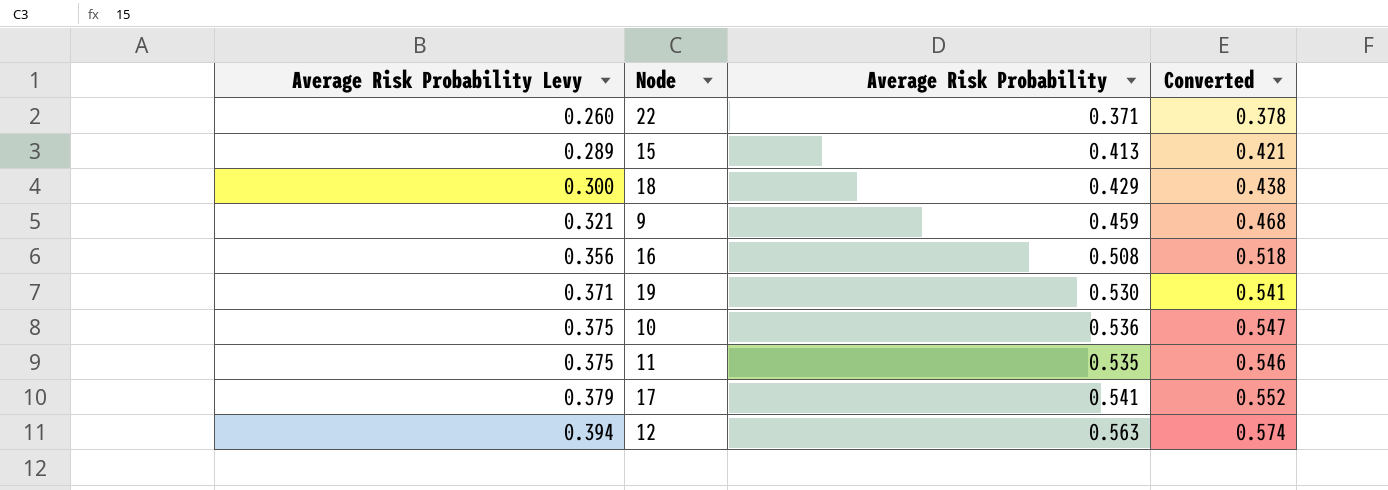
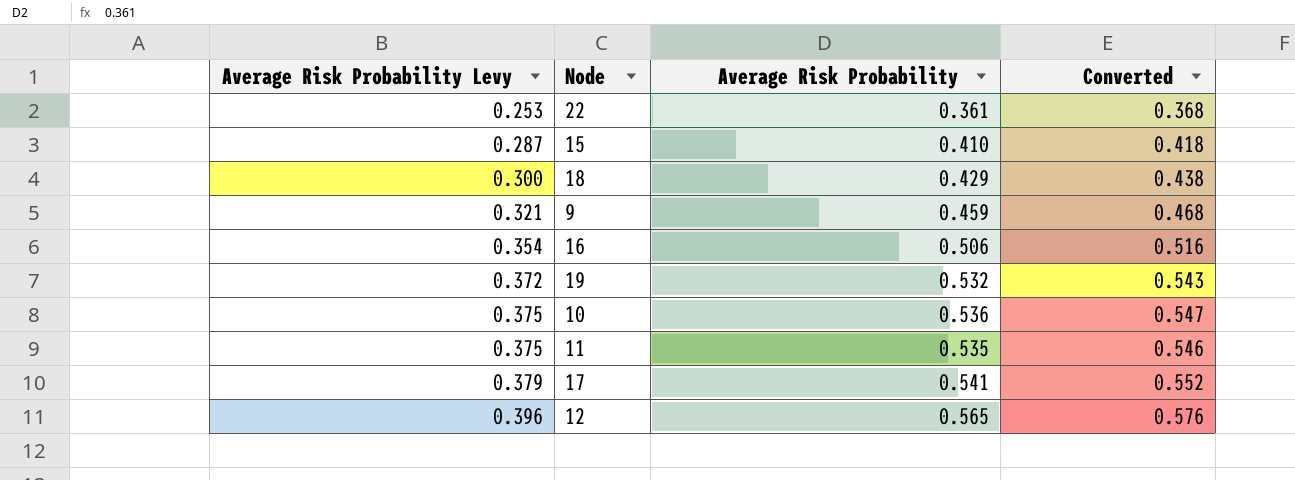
22 | Average Risk Probability Levy: 0.260 -> 0.253
22 | Average Risk Probability: 0.371 -> 0.361
22 | Converted: 0.378 -> 0.368
15 | Average Risk Probability Levy: 0.289 -> 0.287
15 | Average Risk Probability: 0.413 -> 0.410
15 | Converted: 0.421 -> 0.418
16 | Average Risk Probability Levy: 0.356 -> 0.354
16 | Average Risk Probability: 0.508 -> 0.506
16 | Converted: 0.518 -> 0.516
19 | Average Risk Probability Levy: 0.371 -> 0.372
19 | Average Risk Probability: 0.530 -> 0.532
19 | Converted: 0.541 -> 0.543
12 | Average Risk Probability Levy: 0.394 -> 0.396
12 | Average Risk Probability: 0.563 -> 0.565
12 | Converted: 0.574 -> 0.576

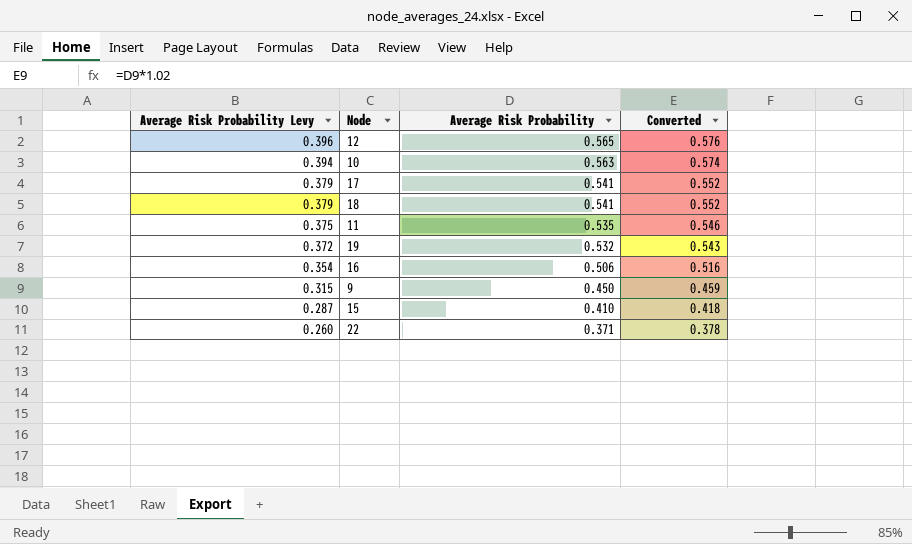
row order: Average Risk Probability Levy ascending -> Average Risk Probability Levy descending
10 | Average Risk Probability Levy: 0.375 -> 0.394
10 | Average Risk Probability: 0.536 -> 0.563
10 | Converted: 0.547 -> 0.574
18 | Average Risk Probability Levy: 0.300 -> 0.379
18 | Average Risk Probability: 0.429 -> 0.541
18 | Converted: 0.438 -> 0.552
9 | Average Risk Probability Levy: 0.321 -> 0.315
9 | Average Risk Probability: 0.459 -> 0.450
9 | Converted: 0.468 -> 0.459
22 | Average Risk Probability Levy: 0.253 -> 0.260
22 | Average Risk Probability: 0.361 -> 0.371
22 | Converted: 0.368 -> 0.378

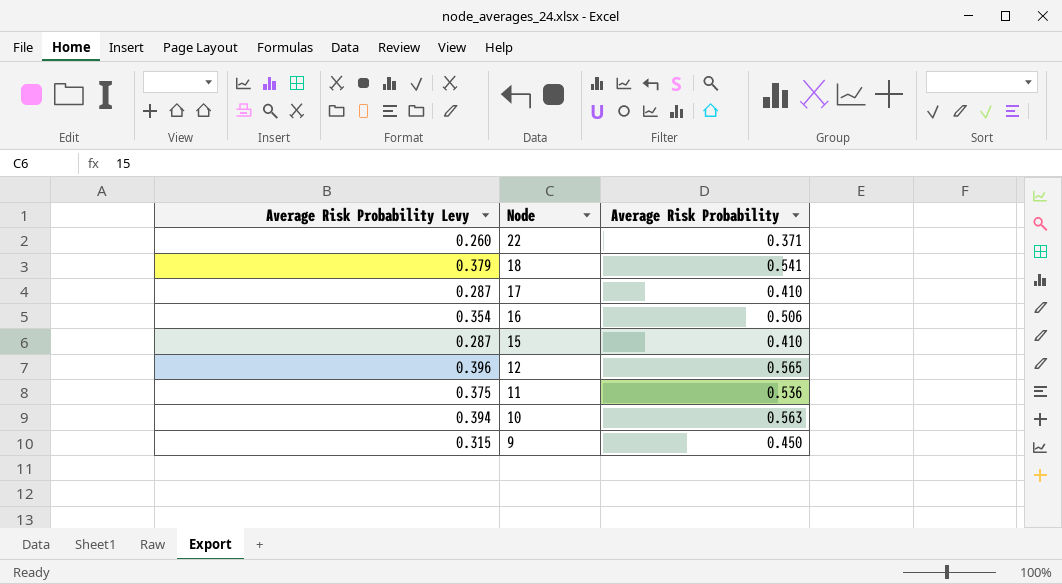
row order: Average Risk Probability Levy descending -> Node descending
column Converted | formula: [Average Risk Probability] * 1.02 -> none
row 19: 0.372 | 0.532 | 0.543 -> none
17 | Average Risk Probability Levy: 0.379 -> 0.287
17 | Average Risk Probability: 0.541 -> 0.410
11 | Average Risk Probability: 0.535 -> 0.536

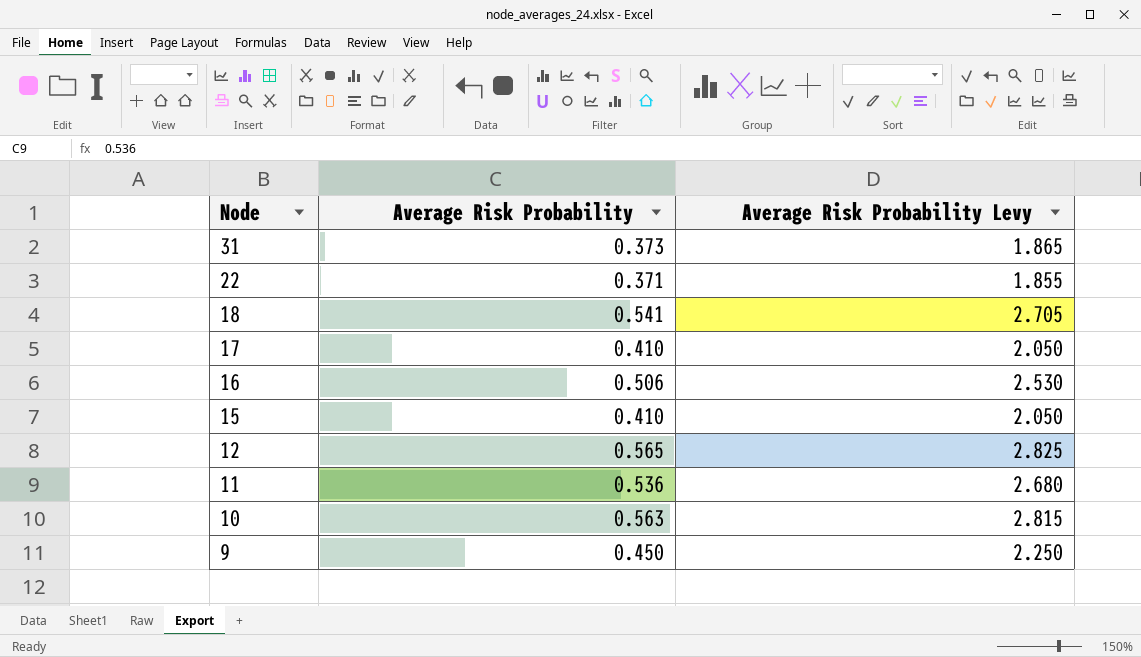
column Average Risk Probability Levy | formula: [Average Risk Probability] * 0.7 -> [Average Risk Probability] * 5
column Average Risk Probability Levy | position: 1 -> 3
row 31: none -> 0.373 | 1.865

